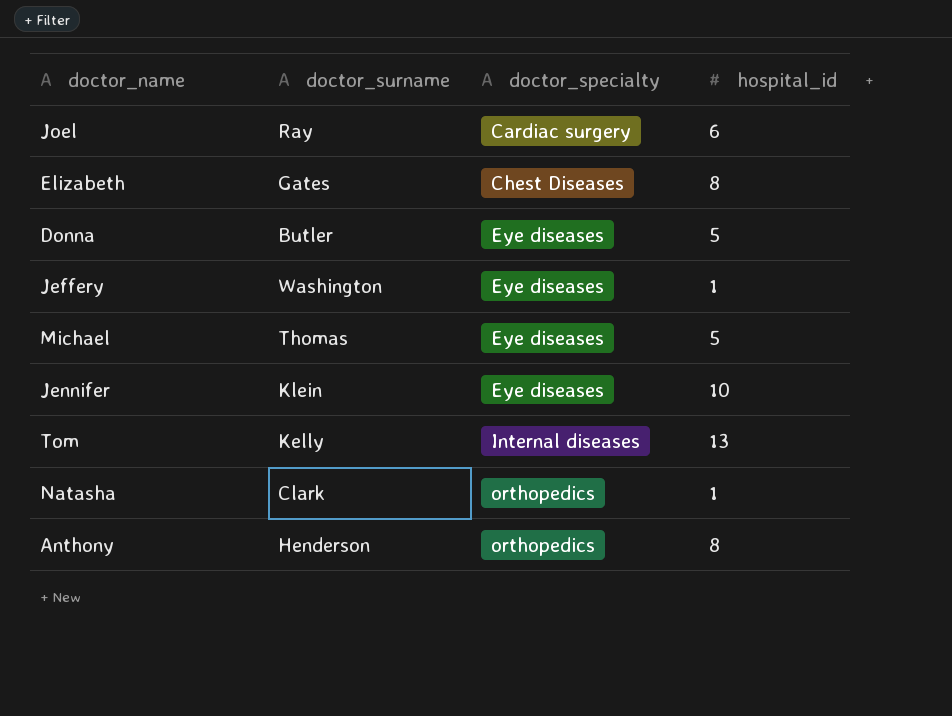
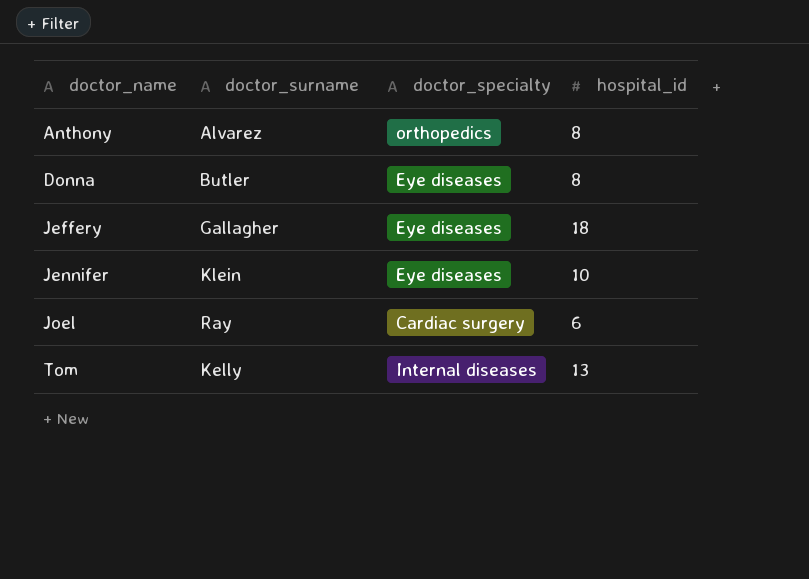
row order: doctor_specialty ascending -> doctor_name ascending
row Elizabeth: Gates | Chest Diseases | 8 -> none
row Michael: Thomas | Eye diseases | 5 -> none
row Natasha: Clark | orthopedics | 1 -> none
Anthony | doctor_surname: Henderson -> Alvarez
Donna | hospital_id: 5 -> 8
Jeffery | doctor_surname: Washington -> Gallagher
Jeffery | hospital_id: 1 -> 18

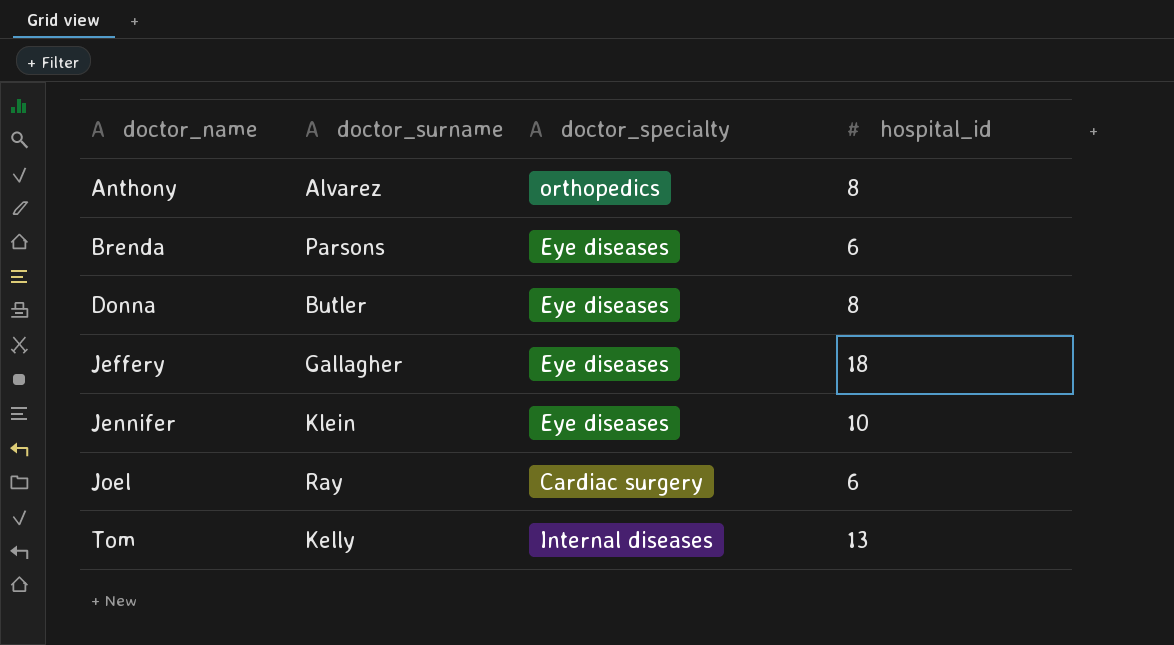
row Brenda: none -> Parsons | Eye diseases | 6

